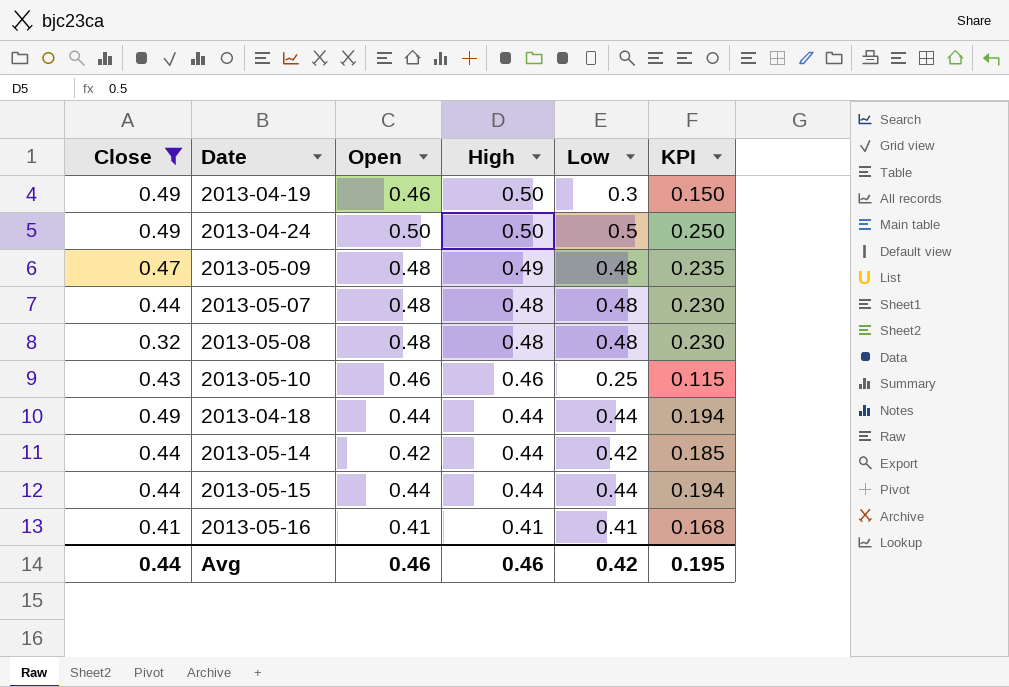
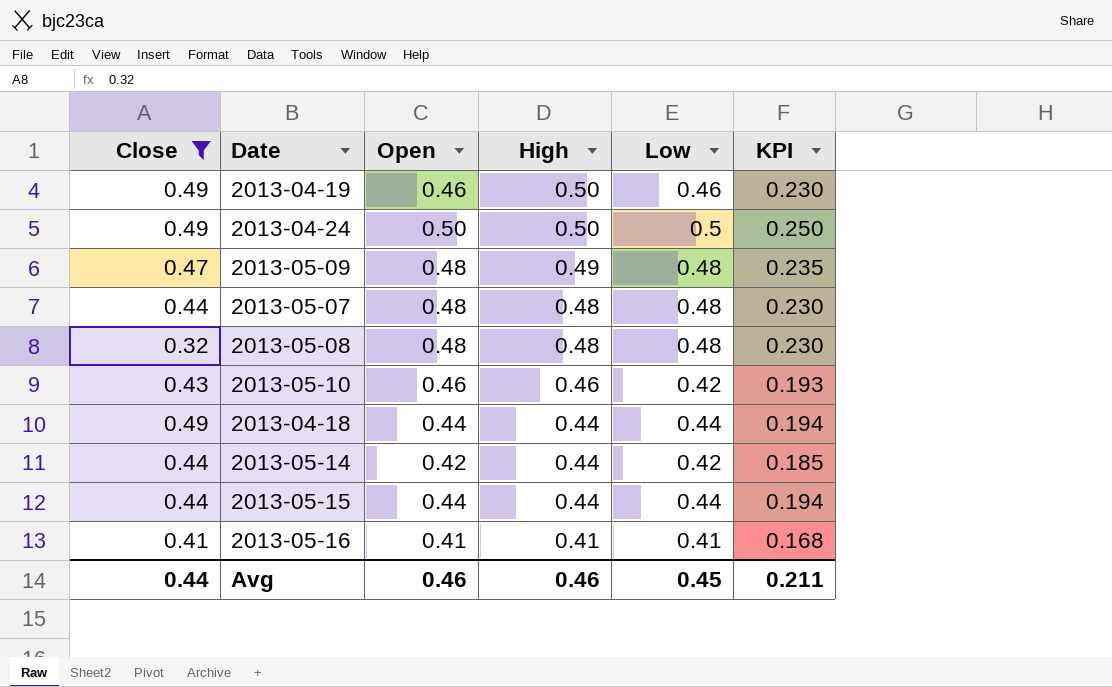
2013-04-19 | Low: 0.3 -> 0.46
2013-04-19 | KPI: 0.150 -> 0.230
2013-05-10 | Low: 0.25 -> 0.42
2013-05-10 | KPI: 0.115 -> 0.193
Avg | Low: 0.42 -> 0.45
Avg | KPI: 0.195 -> 0.211

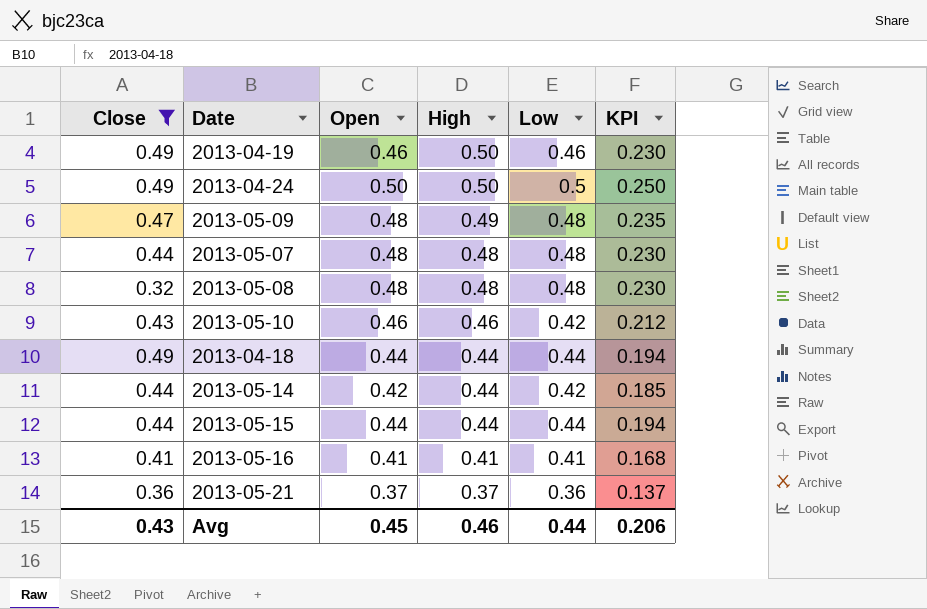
column KPI | formula: [High] * [Low] -> [Open] * [High]
row 2013-05-21: none -> 0.36 | 0.37 | 0.37 | 0.36 | 0.137
Avg | Close: 0.44 -> 0.43
Avg | Open: 0.46 -> 0.45
Avg | Low: 0.45 -> 0.44
Avg | KPI: 0.211 -> 0.206

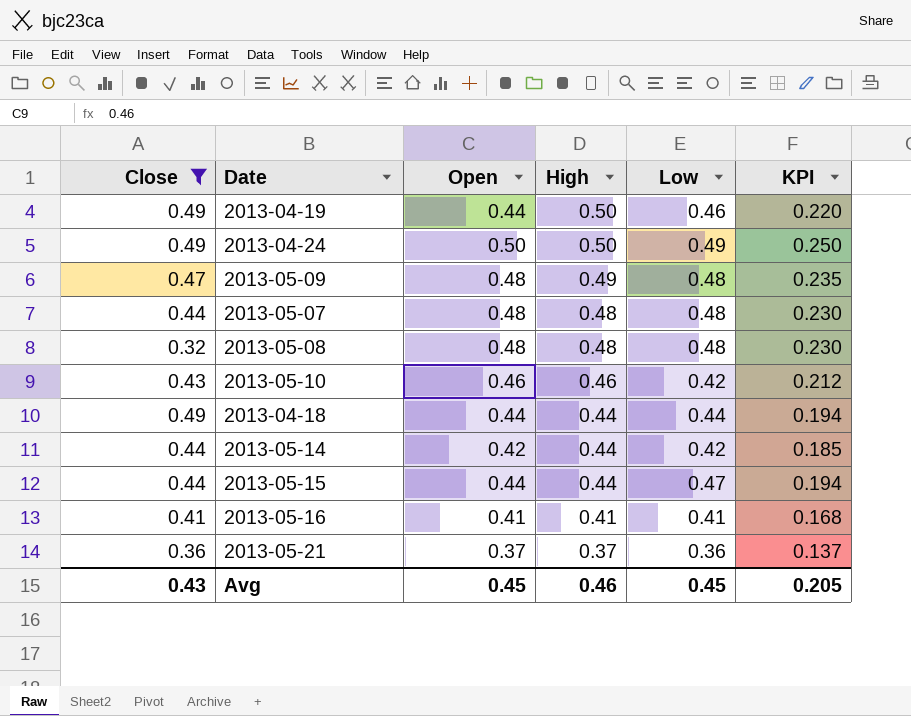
2013-04-19 | Open: 0.46 -> 0.44
2013-04-19 | KPI: 0.230 -> 0.220
2013-04-24 | Low: 0.5 -> 0.49
2013-05-15 | Low: 0.44 -> 0.47
Avg | Low: 0.44 -> 0.45
Avg | KPI: 0.206 -> 0.205

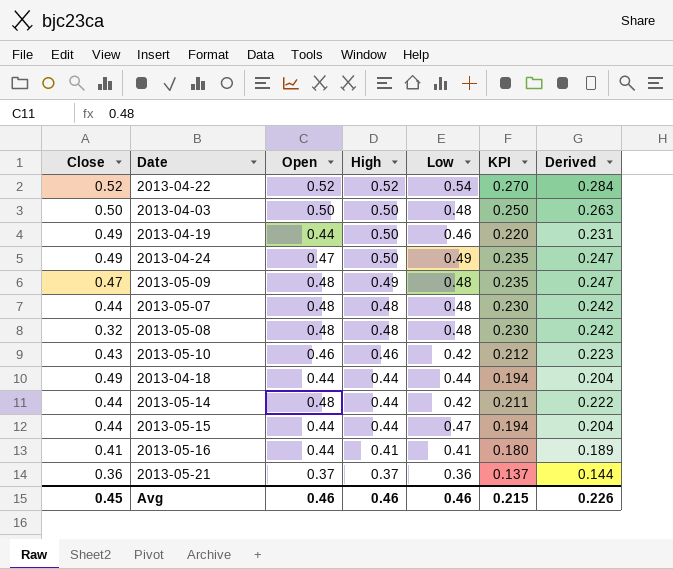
filter: Close <= 0.49 -> none
column Derived | formula: none -> [KPI] * 1.05
2013-04-24 | Open: 0.50 -> 0.47
2013-04-24 | KPI: 0.250 -> 0.235
2013-05-14 | Open: 0.42 -> 0.48
2013-05-14 | KPI: 0.185 -> 0.211
2013-05-16 | Open: 0.41 -> 0.44
2013-05-16 | KPI: 0.168 -> 0.180
Avg | Close: 0.43 -> 0.45
Avg | Open: 0.45 -> 0.46
Avg | Low: 0.45 -> 0.46
Avg | KPI: 0.205 -> 0.215

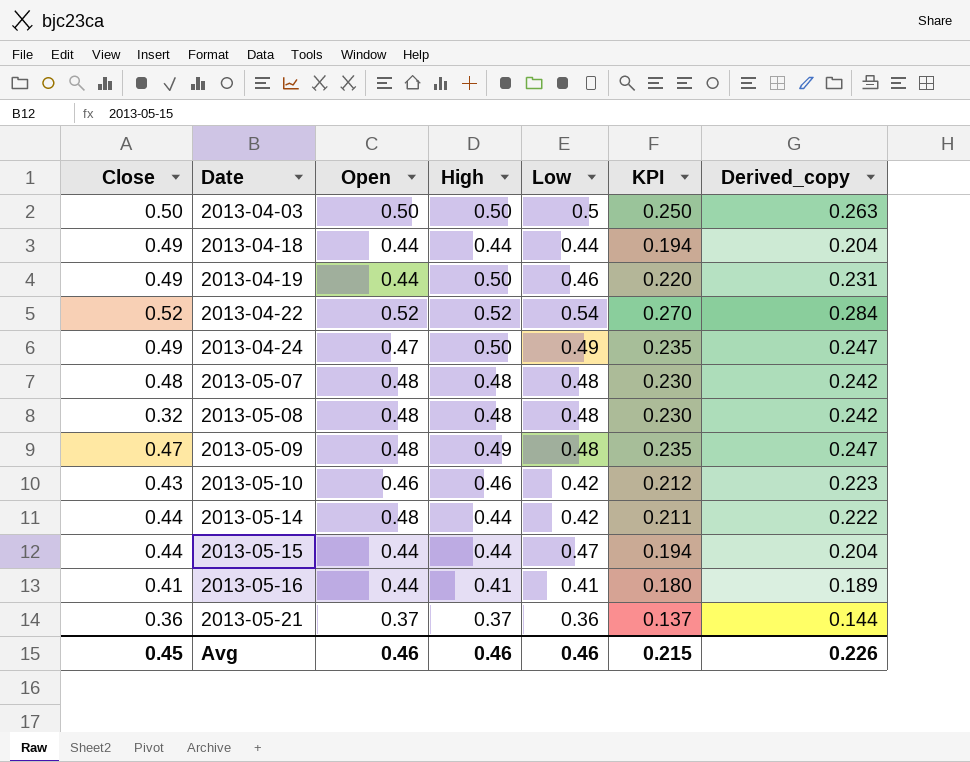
row order: High descending -> Date ascending
column name: Derived -> Derived_copy
2013-04-03 | Low: 0.48 -> 0.5
2013-05-07 | Close: 0.44 -> 0.48

